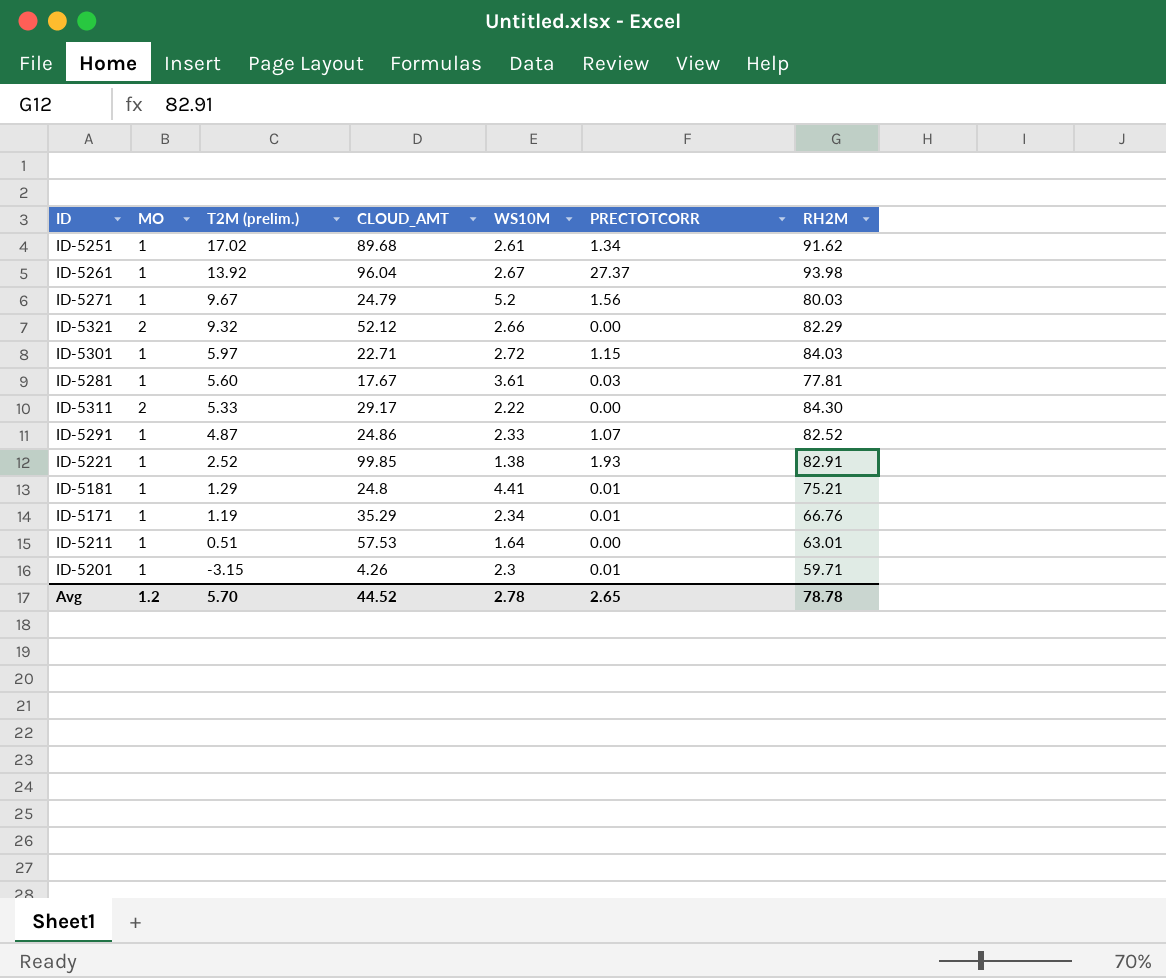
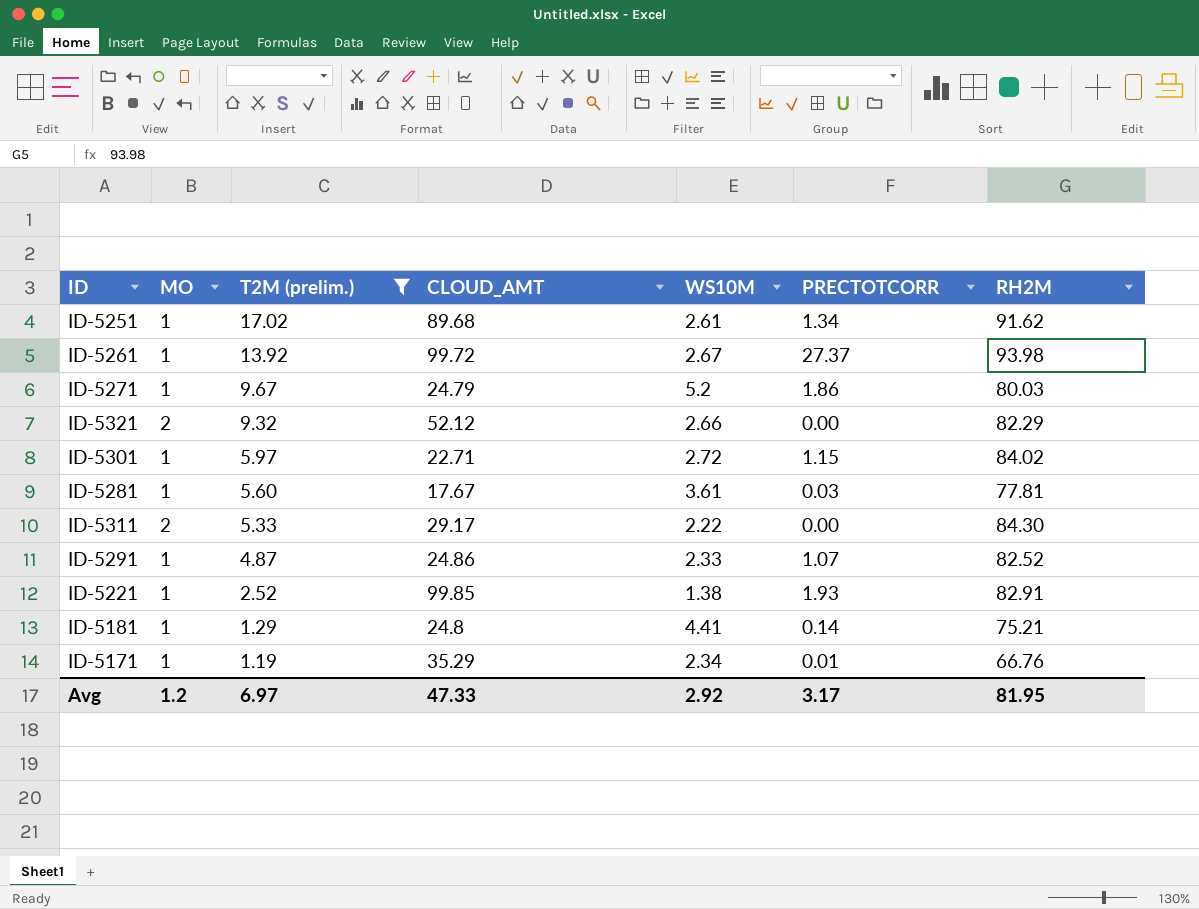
filter: none -> T2M (prelim.) >= 1.19
ID-5261 | CLOUD_AMT: 96.04 -> 99.72
ID-5271 | PRECTOTCORR: 1.56 -> 1.86
ID-5301 | RH2M: 84.03 -> 84.02
ID-5181 | PRECTOTCORR: 0.01 -> 0.14
Avg | T2M (prelim.): 5.70 -> 6.97
Avg | CLOUD_AMT: 44.52 -> 47.33
Avg | WS10M: 2.78 -> 2.92
Avg | PRECTOTCORR: 2.65 -> 3.17
Avg | RH2M: 78.78 -> 81.95

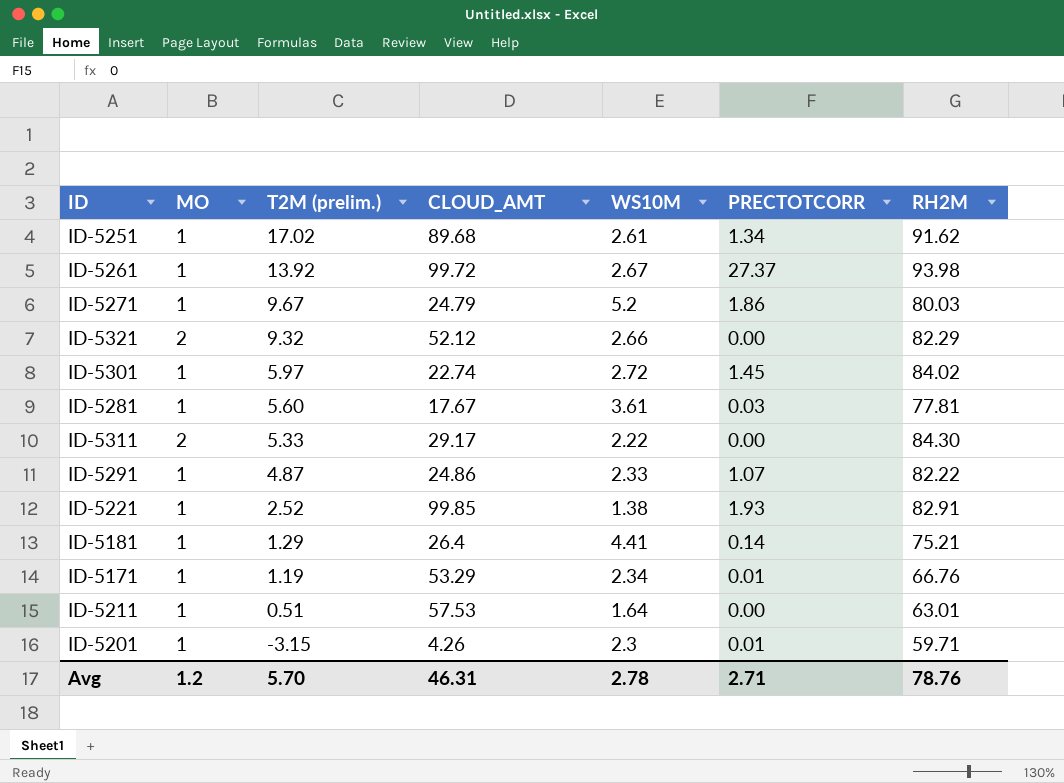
filter: T2M (prelim.) >= 1.19 -> none
ID-5301 | CLOUD_AMT: 22.71 -> 22.74
ID-5301 | PRECTOTCORR: 1.15 -> 1.45
ID-5291 | RH2M: 82.52 -> 82.22
ID-5181 | CLOUD_AMT: 24.8 -> 26.4
ID-5171 | CLOUD_AMT: 35.29 -> 53.29
Avg | T2M (prelim.): 6.97 -> 5.70
Avg | CLOUD_AMT: 47.33 -> 46.31
Avg | WS10M: 2.92 -> 2.78
Avg | PRECTOTCORR: 3.17 -> 2.71
Avg | RH2M: 81.95 -> 78.76

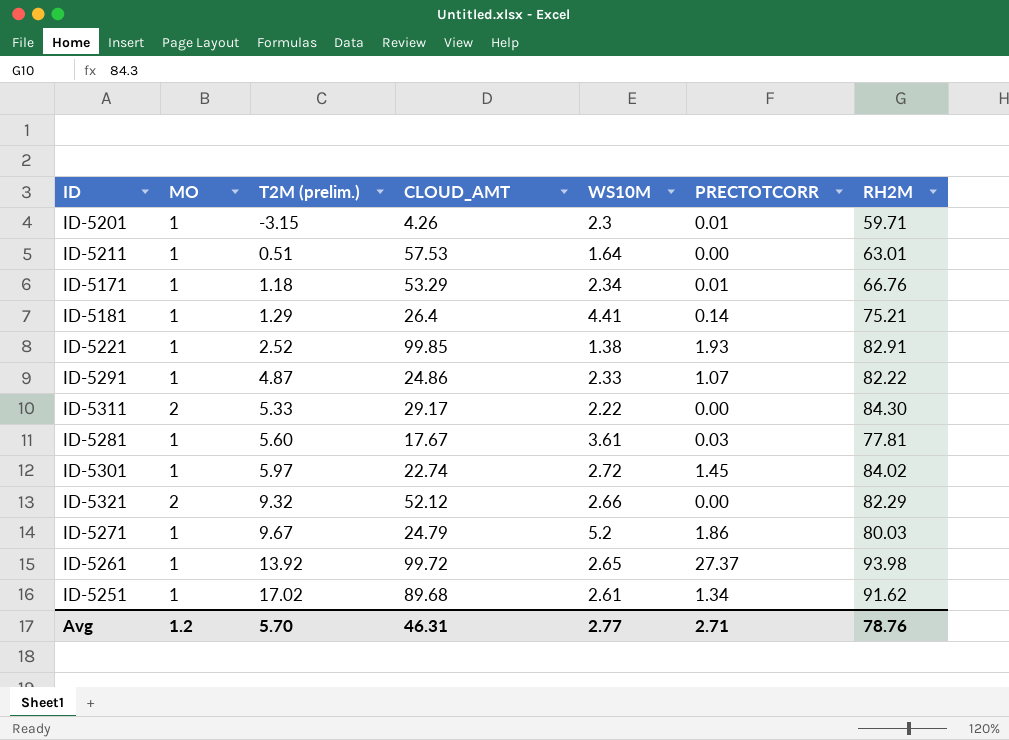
row order: T2M (prelim.) descending -> T2M (prelim.) ascending
ID-5171 | T2M (prelim.): 1.19 -> 1.18
ID-5261 | WS10M: 2.67 -> 2.65
Avg | WS10M: 2.78 -> 2.77

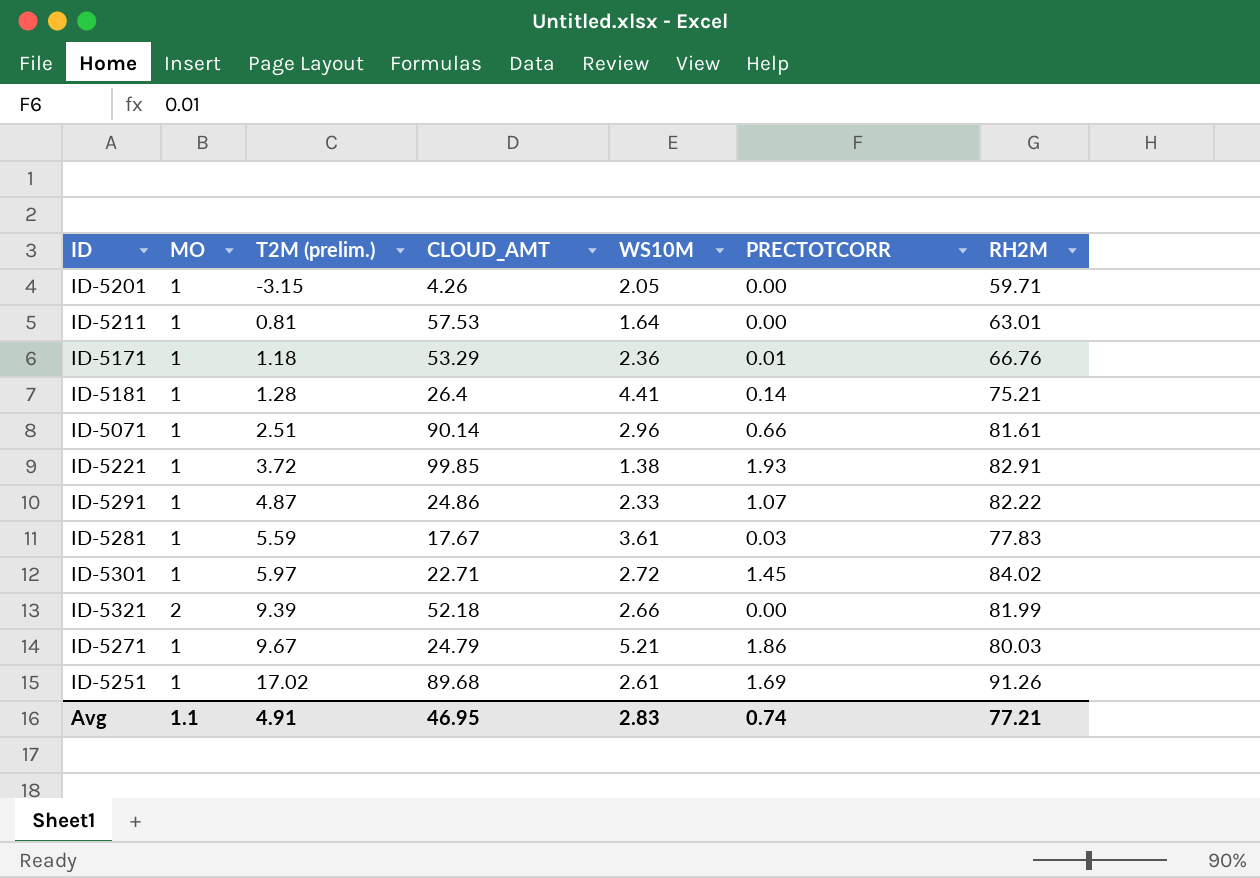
row ID-5311: 2 | 5.33 | 29.17 | 2.22 | 0.00 | 84.30 -> none
row ID-5261: 1 | 13.92 | 99.72 | 2.65 | 27.37 | 93.98 -> none
ID-5201 | WS10M: 2.3 -> 2.05
ID-5201 | PRECTOTCORR: 0.01 -> 0.00
ID-5211 | T2M (prelim.): 0.51 -> 0.81
ID-5171 | WS10M: 2.34 -> 2.36
ID-5181 | T2M (prelim.): 1.29 -> 1.28
row ID-5071: none -> 1 | 2.51 | 90.14 | 2.96 | 0.66 | 81.61
ID-5221 | T2M (prelim.): 2.52 -> 3.72
ID-5281 | T2M (prelim.): 5.60 -> 5.59
ID-5281 | RH2M: 77.81 -> 77.83
ID-5301 | CLOUD_AMT: 22.74 -> 22.71
ID-5321 | T2M (prelim.): 9.32 -> 9.39
ID-5321 | CLOUD_AMT: 52.12 -> 52.18
ID-5321 | RH2M: 82.29 -> 81.99
ID-5271 | WS10M: 5.2 -> 5.21
ID-5251 | PRECTOTCORR: 1.34 -> 1.69
ID-5251 | RH2M: 91.62 -> 91.26
Avg | MO: 1.2 -> 1.1
Avg | T2M (prelim.): 5.70 -> 4.91
Avg | CLOUD_AMT: 46.31 -> 46.95
Avg | WS10M: 2.77 -> 2.83
Avg | PRECTOTCORR: 2.71 -> 0.74
Avg | RH2M: 78.76 -> 77.21

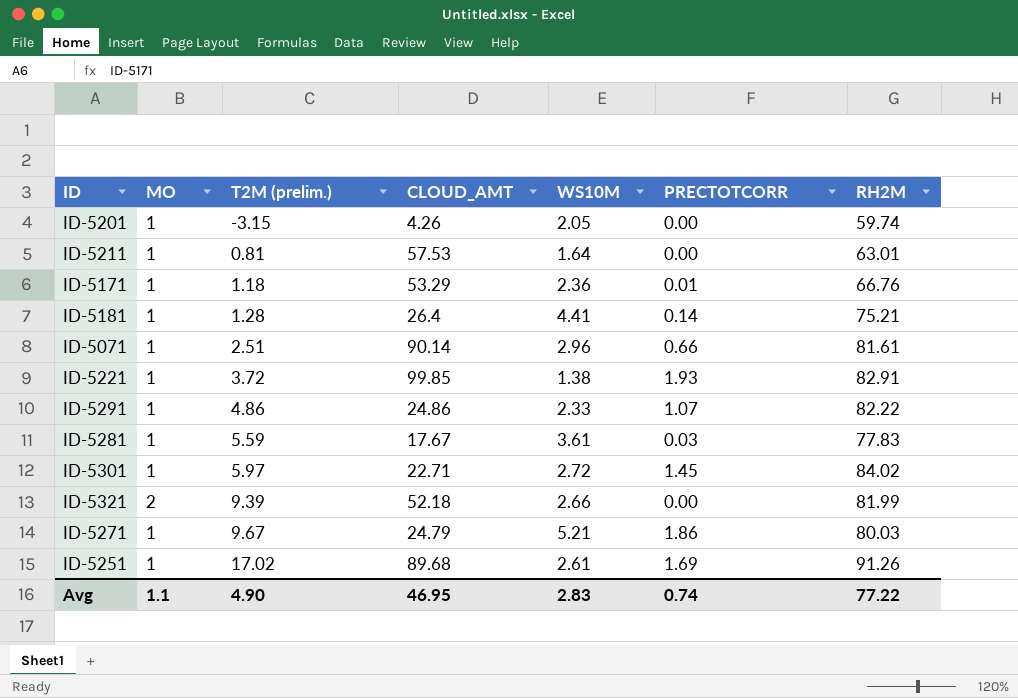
ID-5201 | RH2M: 59.71 -> 59.74
ID-5291 | T2M (prelim.): 4.87 -> 4.86
Avg | T2M (prelim.): 4.91 -> 4.90
Avg | RH2M: 77.21 -> 77.22

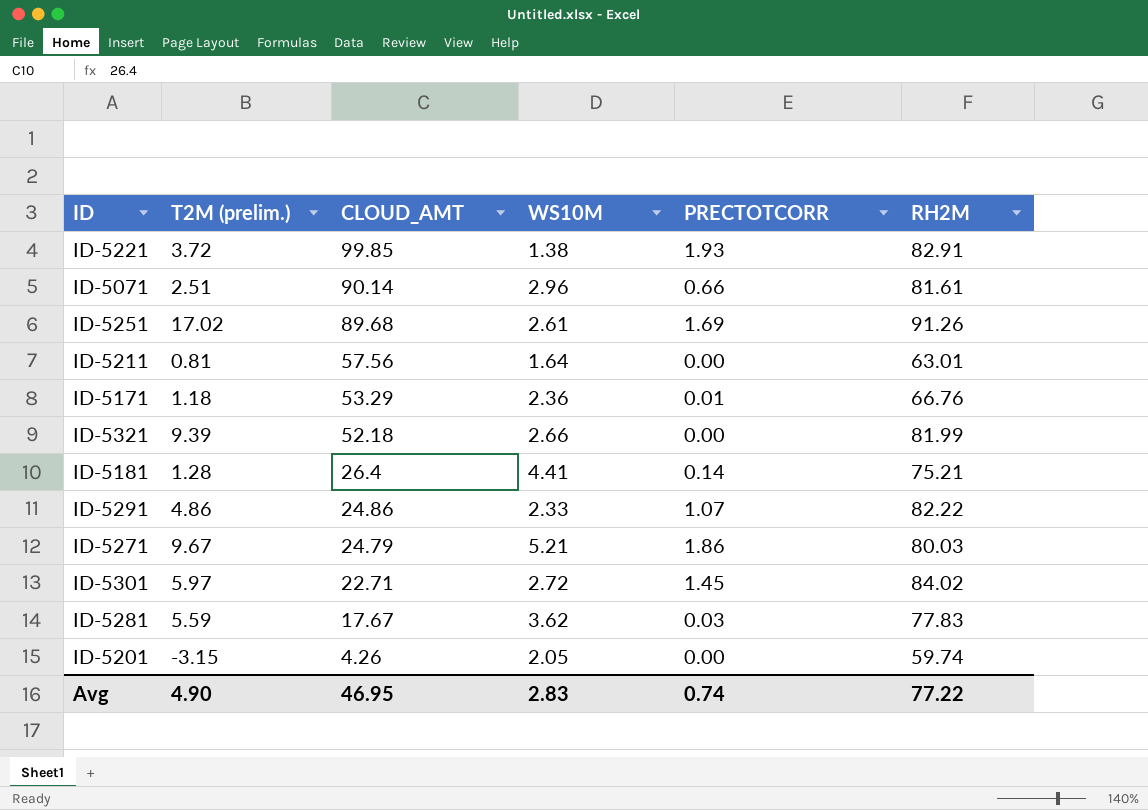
row order: T2M (prelim.) ascending -> CLOUD_AMT descending
column MO | position: 2 -> none
ID-5211 | CLOUD_AMT: 57.53 -> 57.56
ID-5281 | WS10M: 3.61 -> 3.62

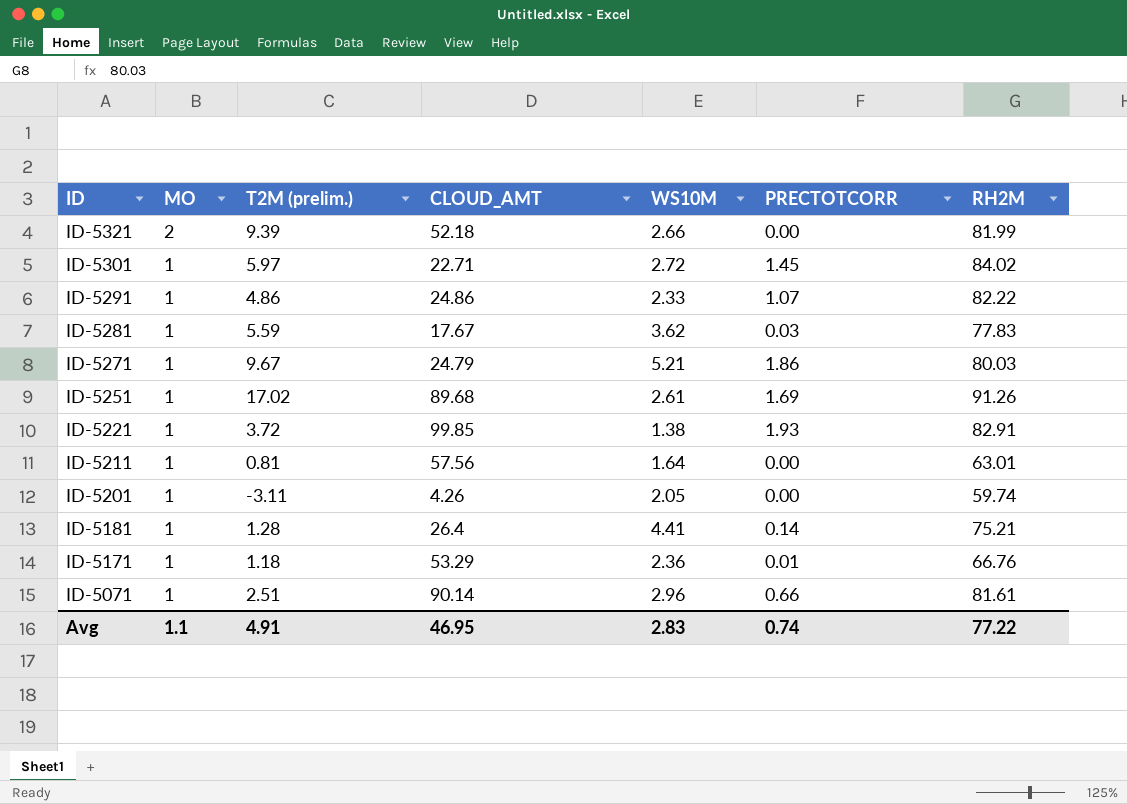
row order: CLOUD_AMT descending -> ID descending
column MO | position: none -> 2
ID-5201 | T2M (prelim.): -3.15 -> -3.11
Avg | T2M (prelim.): 4.90 -> 4.91

